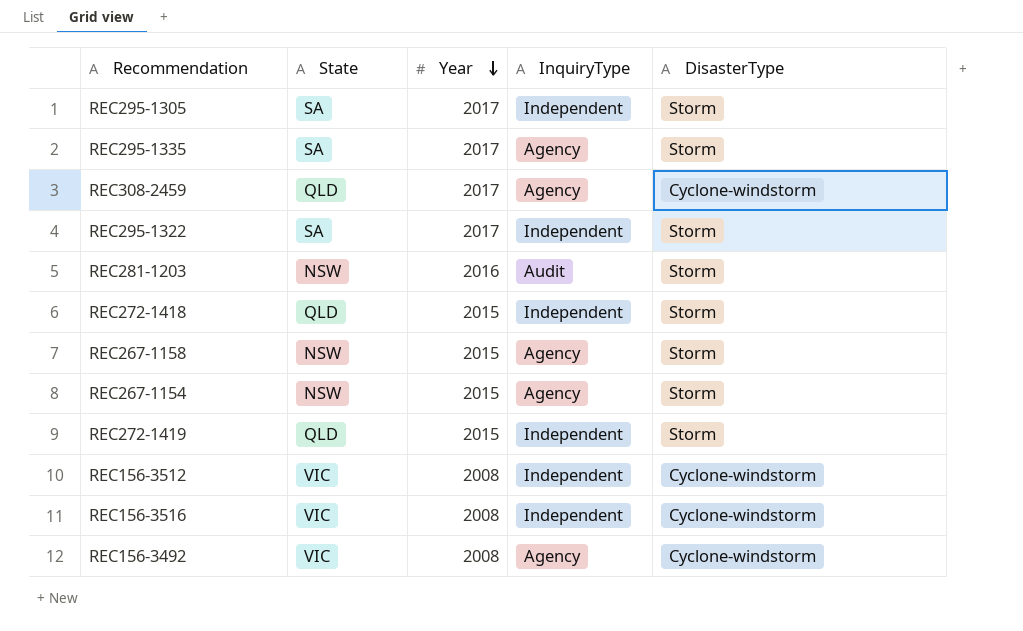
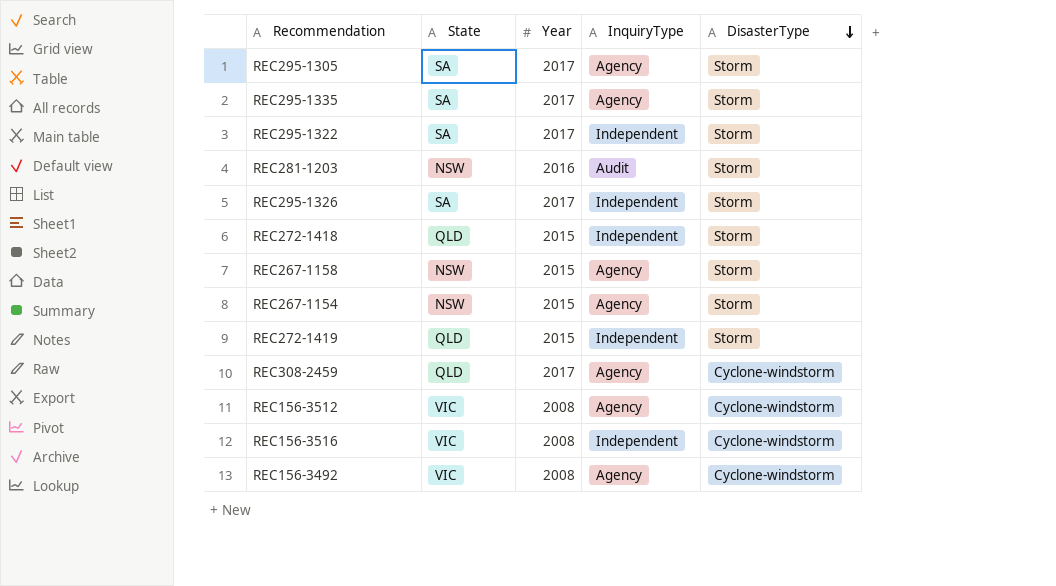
row order: Year descending -> DisasterType descending
REC295-1305 | InquiryType: Independent -> Agency
row REC295-1326: none -> SA | 2017 | Independent | Storm
REC156-3512 | InquiryType: Independent -> Agency

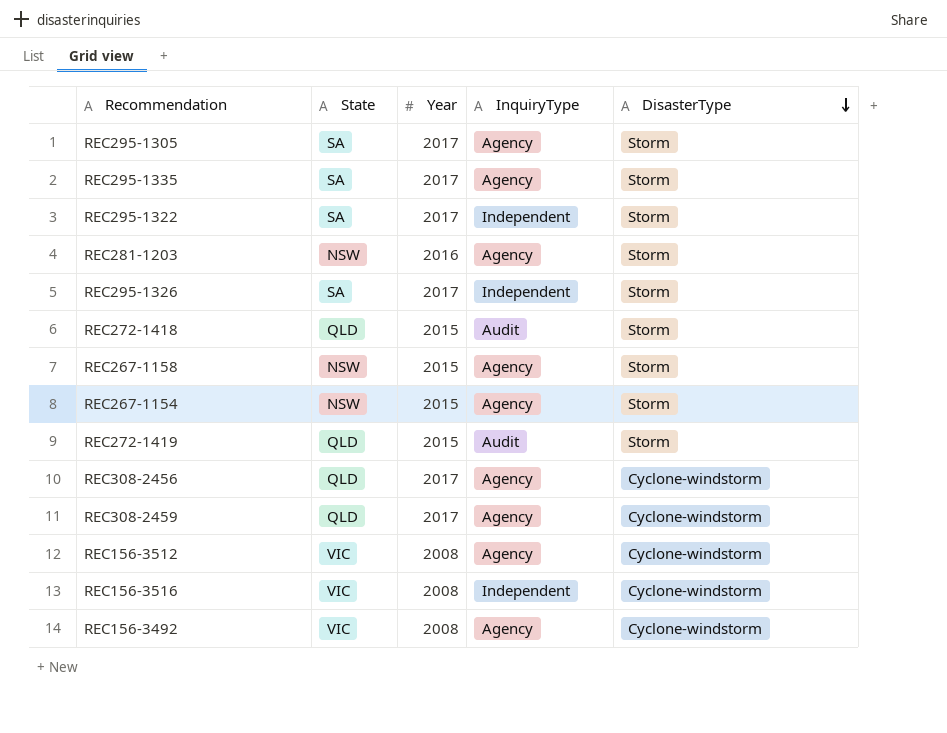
REC281-1203 | InquiryType: Audit -> Agency
REC272-1418 | InquiryType: Independent -> Audit
REC272-1419 | InquiryType: Independent -> Audit
row REC308-2456: none -> QLD | 2017 | Agency | Cyclone-windstorm

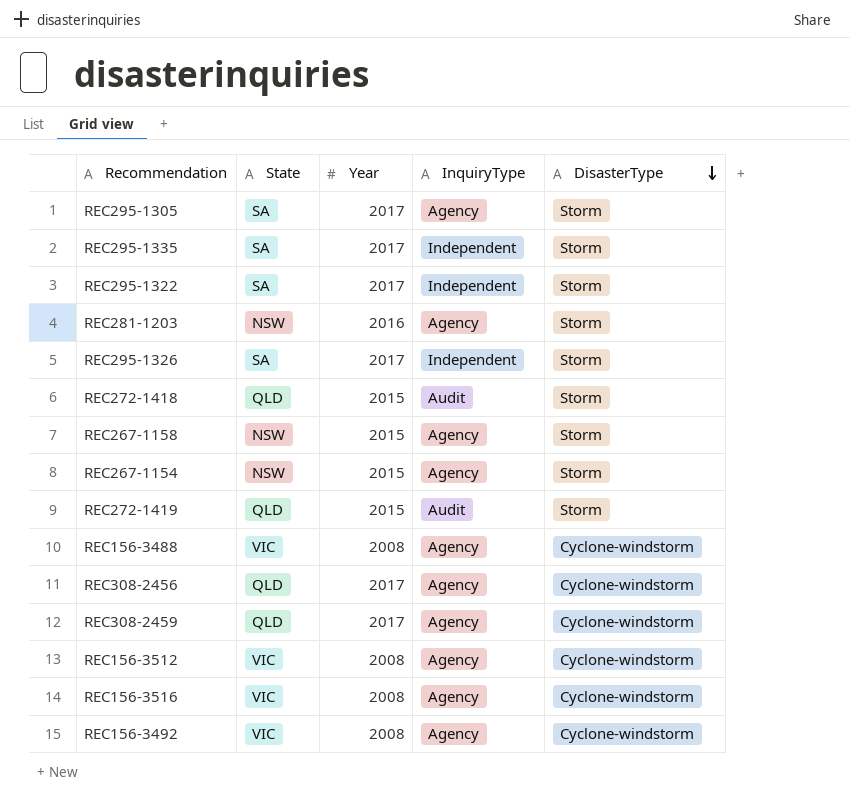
REC295-1335 | InquiryType: Agency -> Independent
row REC156-3488: none -> VIC | 2008 | Agency | Cyclone-windstorm
REC156-3516 | InquiryType: Independent -> Agency

